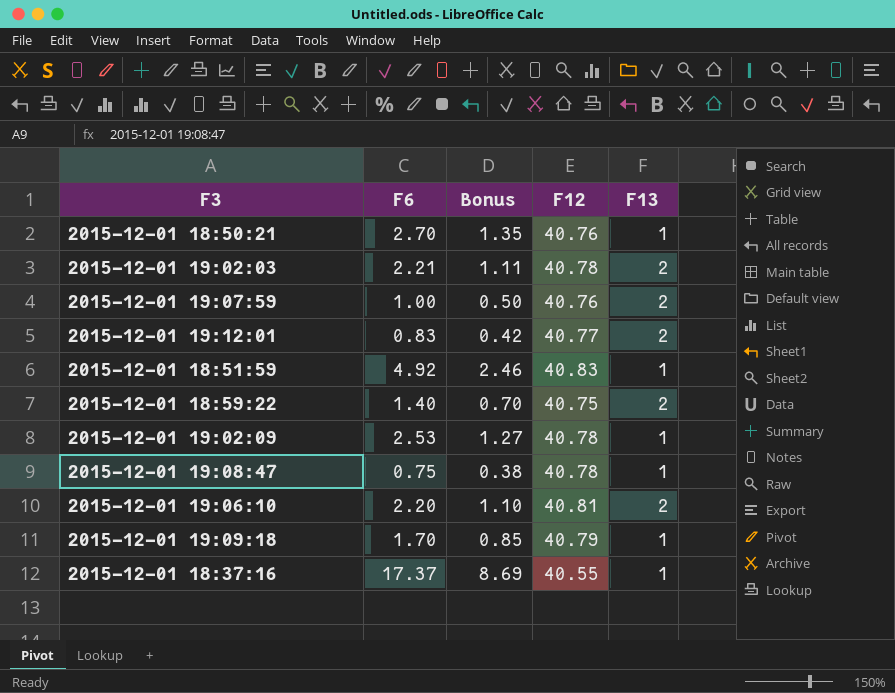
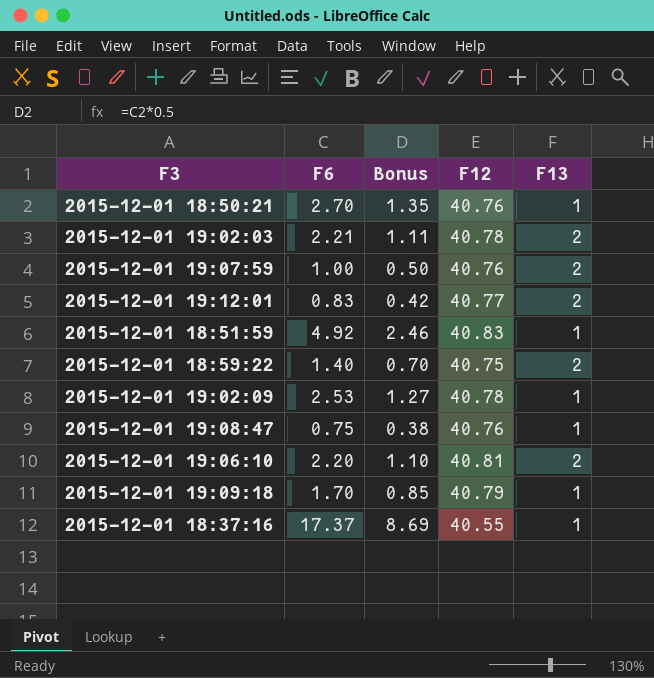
2015-12-01 19:08:47 | F12: 40.78 -> 40.76

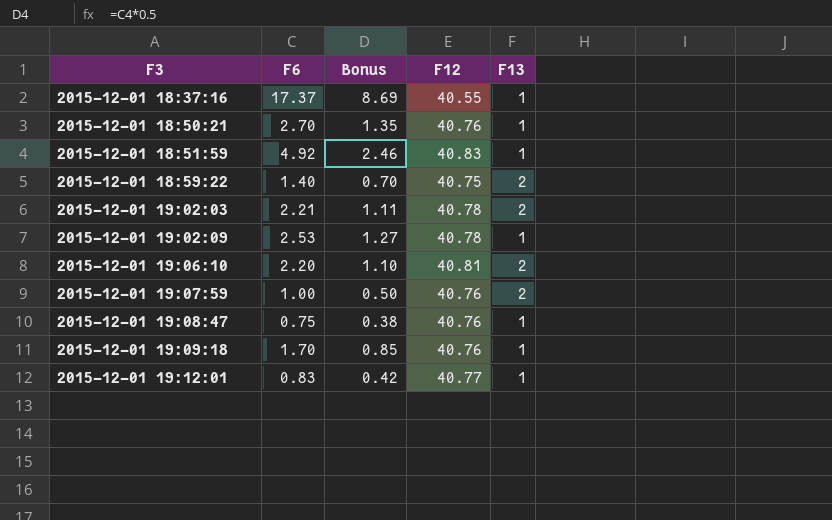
row order: none -> F3 ascending
2015-12-01 19:09:18 | F12: 40.79 -> 40.76
2015-12-01 19:12:01 | F13: 2 -> 1

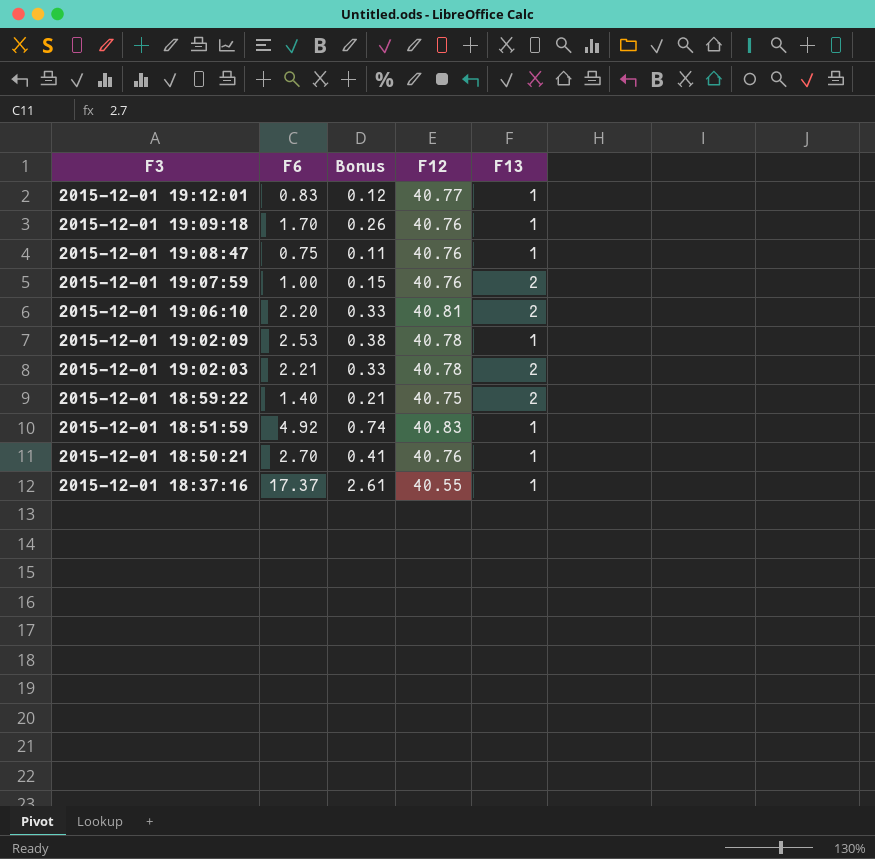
row order: F3 ascending -> F3 descending
column Bonus | formula: [F6] * 0.5 -> [F6] * 0.15

